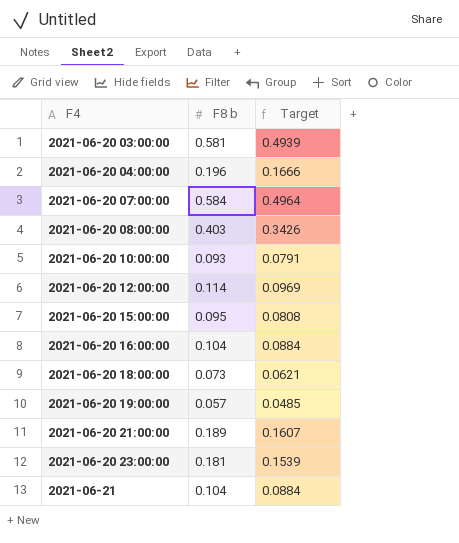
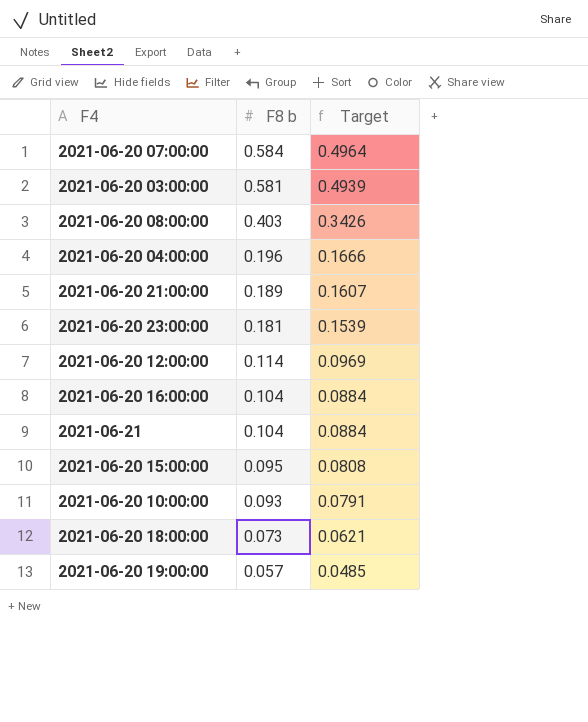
row order: F4 ascending -> F8 b descending

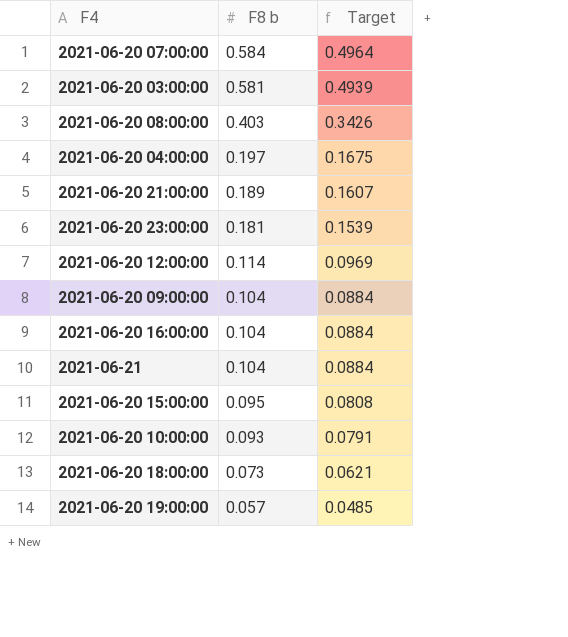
2021-06-20 04:00:00 | F8 b: 0.196 -> 0.197
2021-06-20 04:00:00 | Target: 0.1666 -> 0.1675
row 2021-06-20 09:00:00: none -> 0.104 | 0.0884

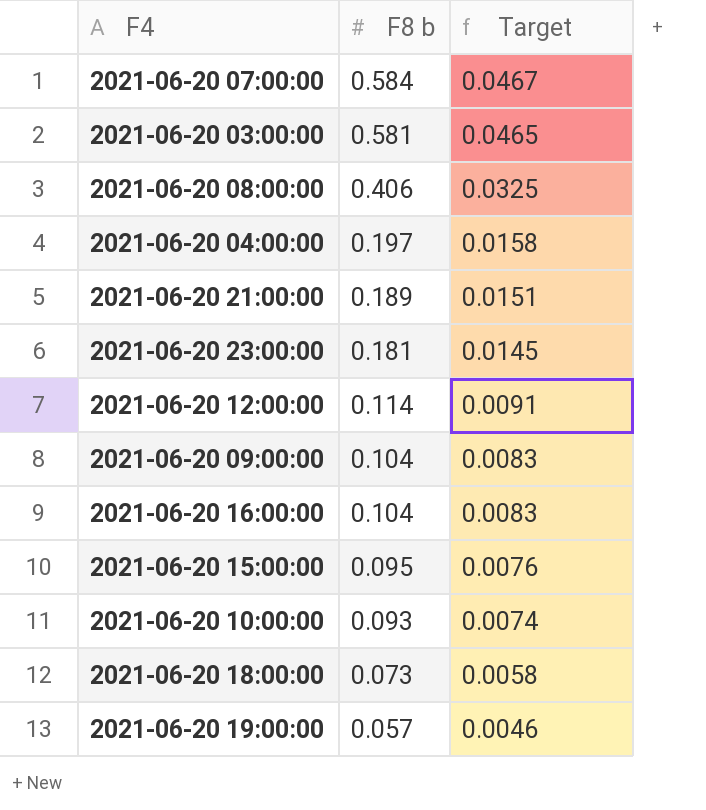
column Target | formula: [F8 b] * 0.85 -> [F8 b] * 0.08
row 2021-06-21: 0.104 | 0.0884 -> none
2021-06-20 08:00:00 | F8 b: 0.403 -> 0.406

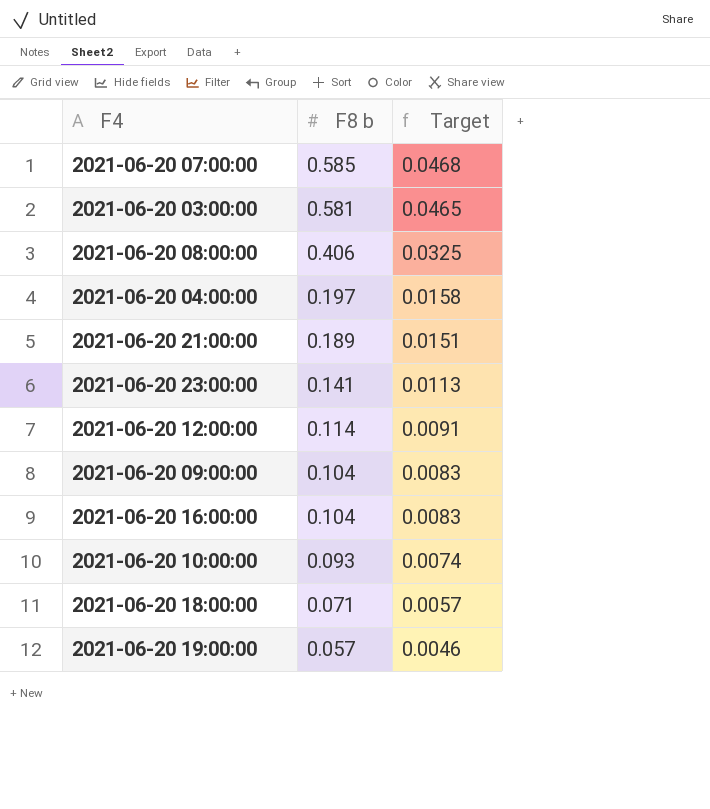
row 2021-06-20 15:00:00: 0.095 | 0.0076 -> none
2021-06-20 07:00:00 | F8 b: 0.584 -> 0.585
2021-06-20 07:00:00 | Target: 0.0467 -> 0.0468
2021-06-20 23:00:00 | F8 b: 0.181 -> 0.141
2021-06-20 23:00:00 | Target: 0.0145 -> 0.0113
2021-06-20 18:00:00 | F8 b: 0.073 -> 0.071
2021-06-20 18:00:00 | Target: 0.0058 -> 0.0057

